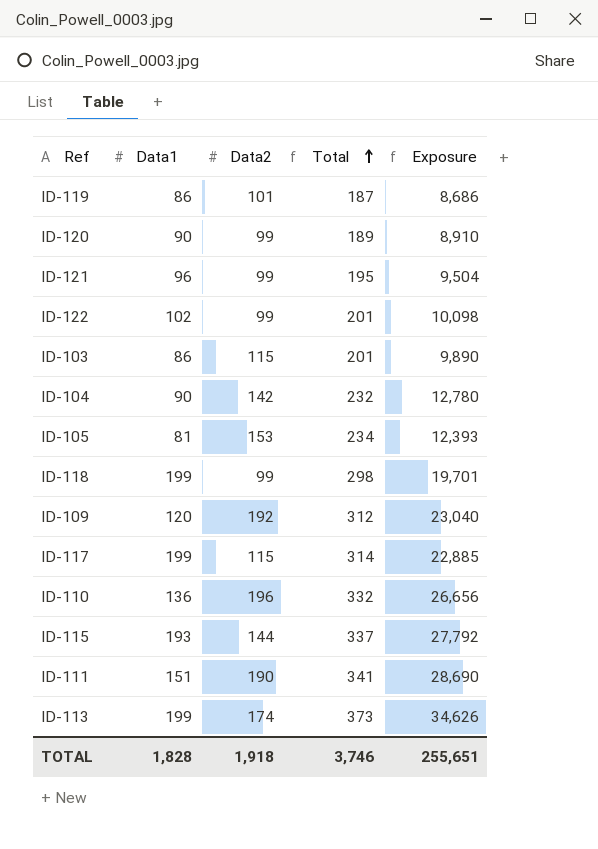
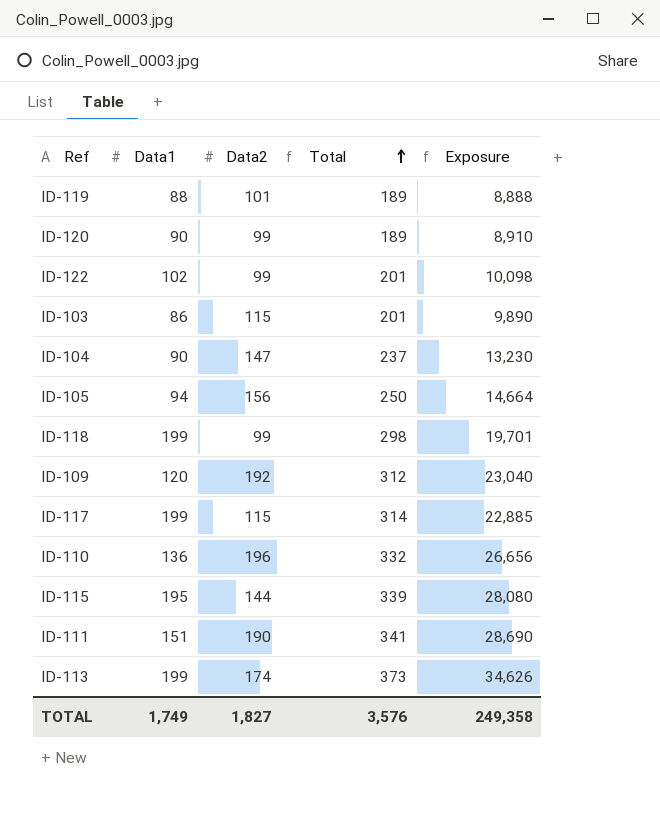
row ID-121: 96 | 99 | 195 | 9,504 -> none
ID-119 | Data1: 86 -> 88
ID-119 | Total: 187 -> 189
ID-119 | Exposure: 8,686 -> 8,888
ID-104 | Data2: 142 -> 147
ID-104 | Total: 232 -> 237
ID-104 | Exposure: 12,780 -> 13,230
ID-105 | Data1: 81 -> 94
ID-105 | Data2: 153 -> 156
ID-105 | Total: 234 -> 250
ID-105 | Exposure: 12,393 -> 14,664
ID-115 | Data1: 193 -> 195
ID-115 | Total: 337 -> 339
ID-115 | Exposure: 27,792 -> 28,080
TOTAL | Data1: 1,828 -> 1,749
TOTAL | Data2: 1,918 -> 1,827
TOTAL | Total: 3,746 -> 3,576
TOTAL | Exposure: 255,651 -> 249,358

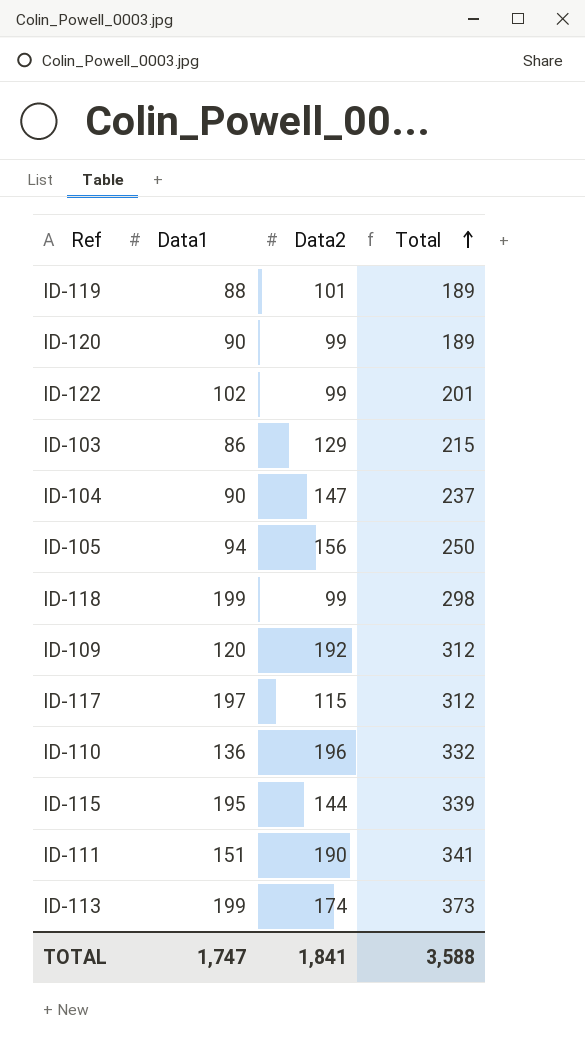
column Exposure | formula: [Data1] * [Data2] -> none
ID-103 | Data2: 115 -> 129
ID-103 | Total: 201 -> 215
ID-117 | Data1: 199 -> 197
ID-117 | Total: 314 -> 312
TOTAL | Data1: 1,749 -> 1,747
TOTAL | Data2: 1,827 -> 1,841
TOTAL | Total: 3,576 -> 3,588

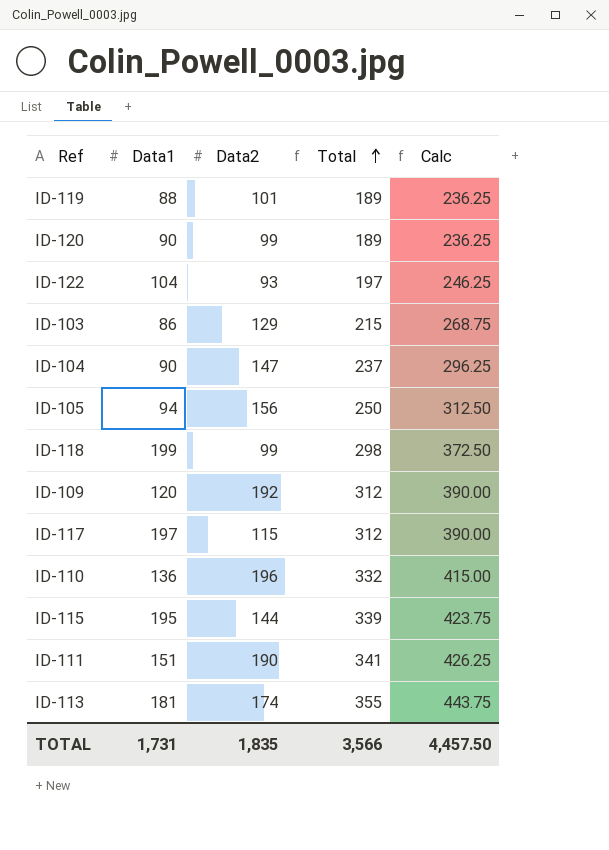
column Calc | formula: none -> [Total] * 1.25
ID-122 | Data1: 102 -> 104
ID-122 | Data2: 99 -> 93
ID-122 | Total: 201 -> 197
ID-113 | Data1: 199 -> 181
ID-113 | Total: 373 -> 355
TOTAL | Data1: 1,747 -> 1,731
TOTAL | Data2: 1,841 -> 1,835
TOTAL | Total: 3,588 -> 3,566

